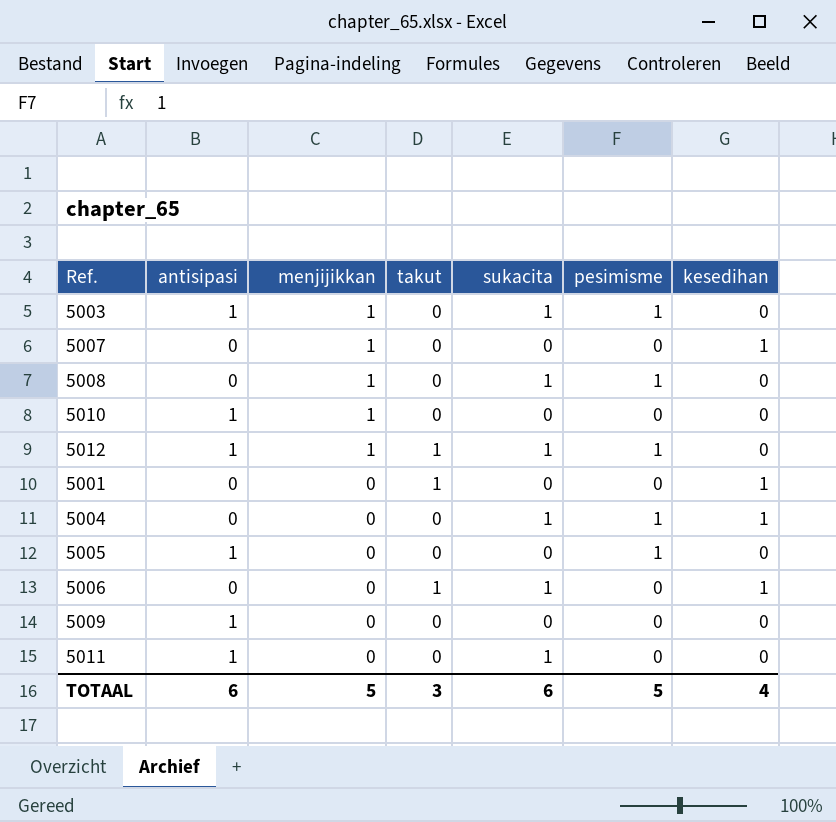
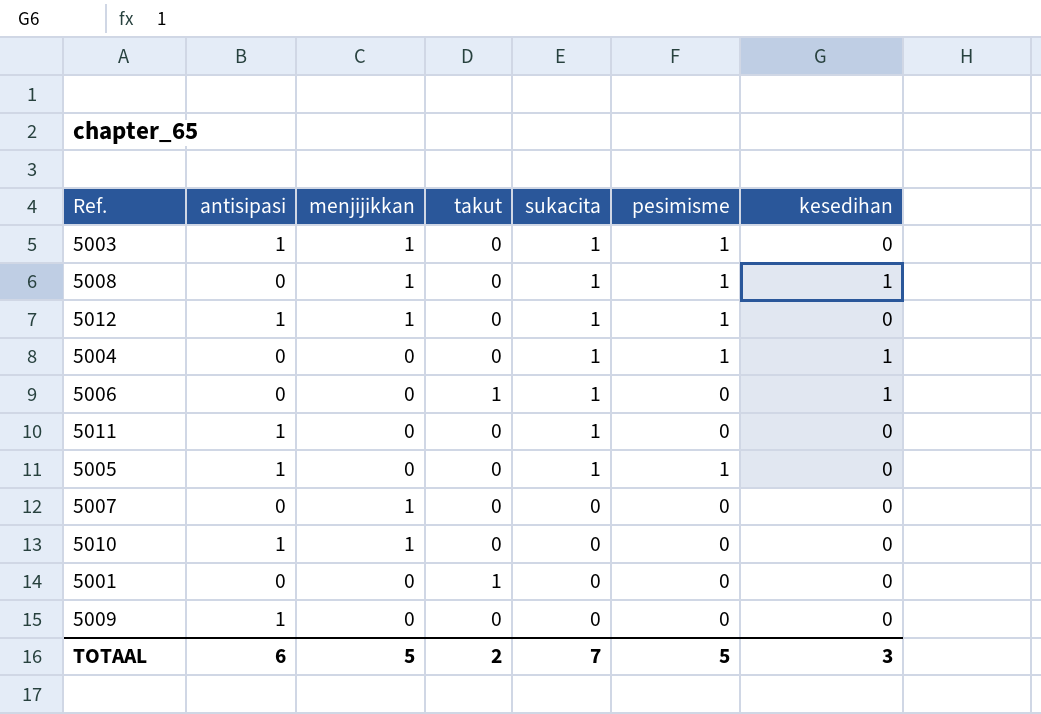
row order: menjijikkan descending -> sukacita descending
5008 | kesedihan: 0 -> 1
5012 | takut: 1 -> 0
5005 | sukacita: 0 -> 1
5007 | kesedihan: 1 -> 0
5001 | kesedihan: 1 -> 0
TOTAAL | takut: 3 -> 2
TOTAAL | sukacita: 6 -> 7
TOTAAL | kesedihan: 4 -> 3

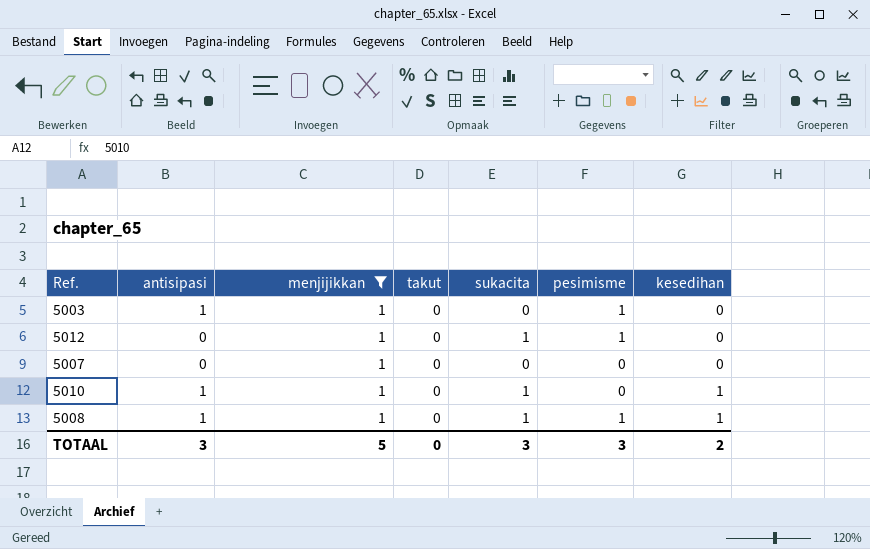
filter: none -> menjijikkan = 1
row order: sukacita descending -> kesedihan ascending
5003 | sukacita: 1 -> 0
5012 | antisipasi: 1 -> 0
5010 | sukacita: 0 -> 1
5010 | kesedihan: 0 -> 1
5008 | antisipasi: 0 -> 1
TOTAAL | antisipasi: 6 -> 3
TOTAAL | takut: 2 -> 0
TOTAAL | sukacita: 7 -> 3
TOTAAL | pesimisme: 5 -> 3
TOTAAL | kesedihan: 3 -> 2

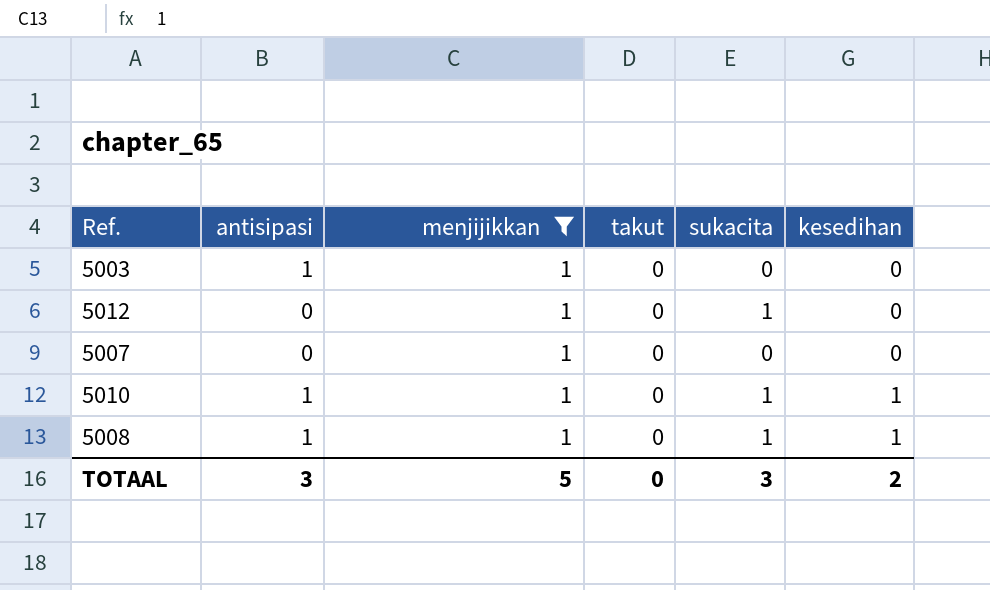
column pesimisme | position: 6 -> none

